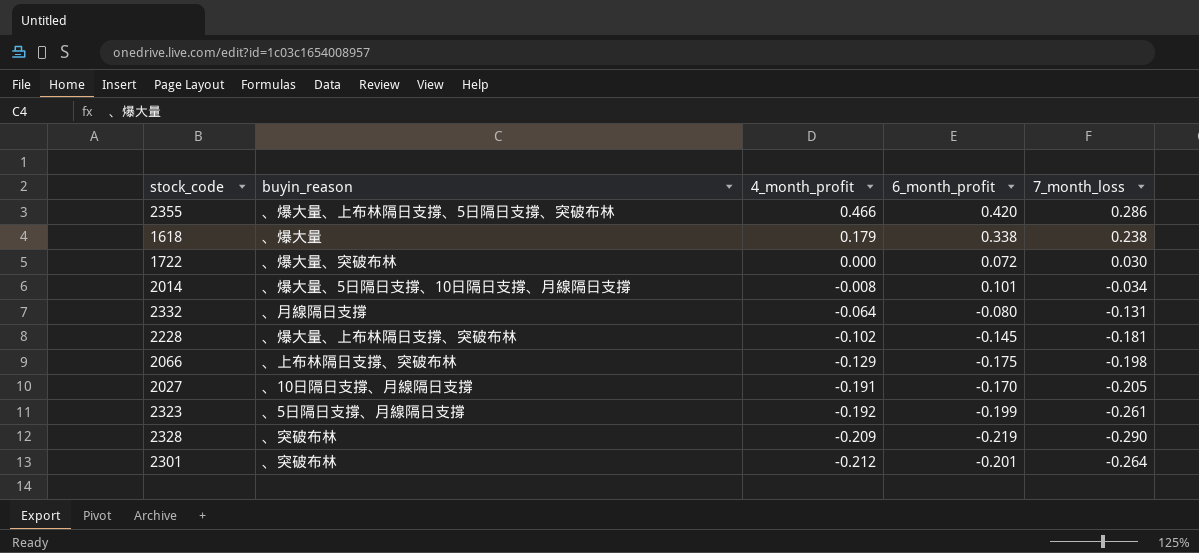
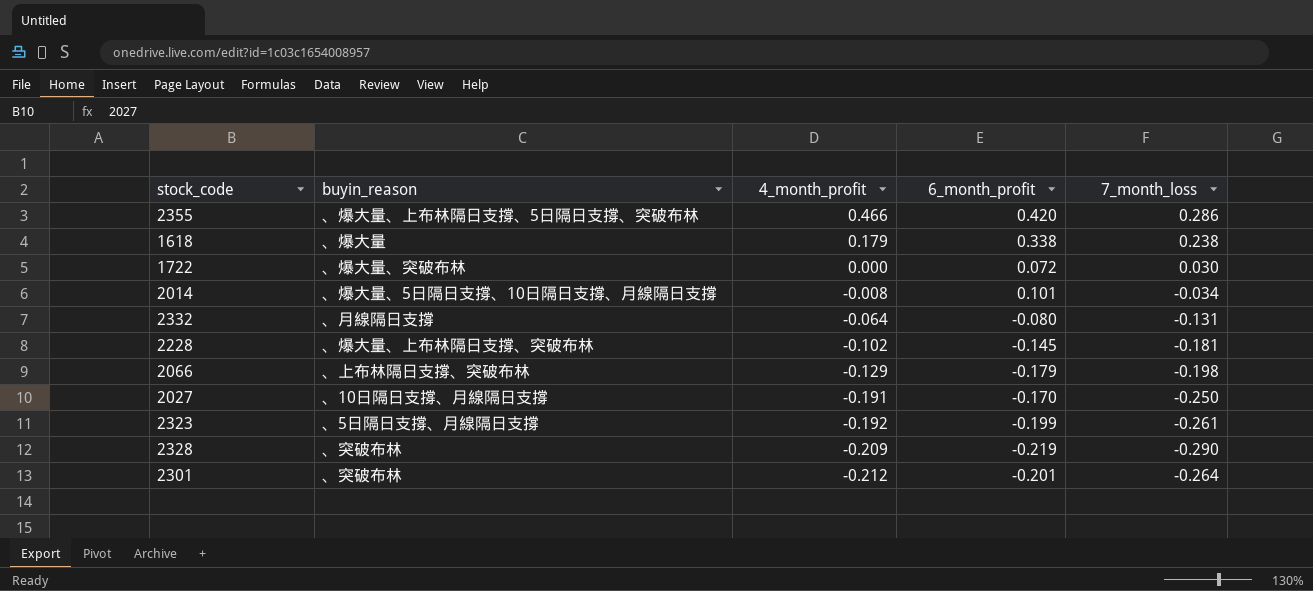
2066 | 6_month_profit: -0.175 -> -0.179
2027 | 7_month_loss: -0.205 -> -0.250

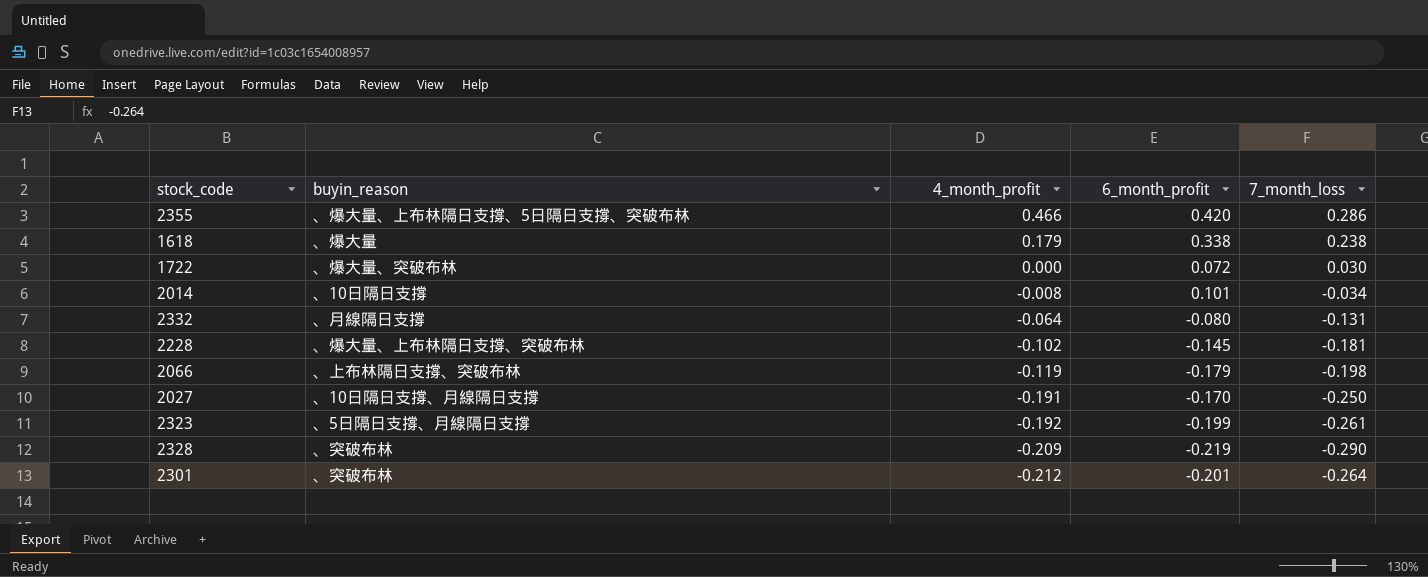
2014 | buyin_reason: 、爆大量、5日隔日支撐、10日隔日支撐、月線隔日支撐 -> 、10日隔日支撐
2066 | 4_month_profit: -0.129 -> -0.119

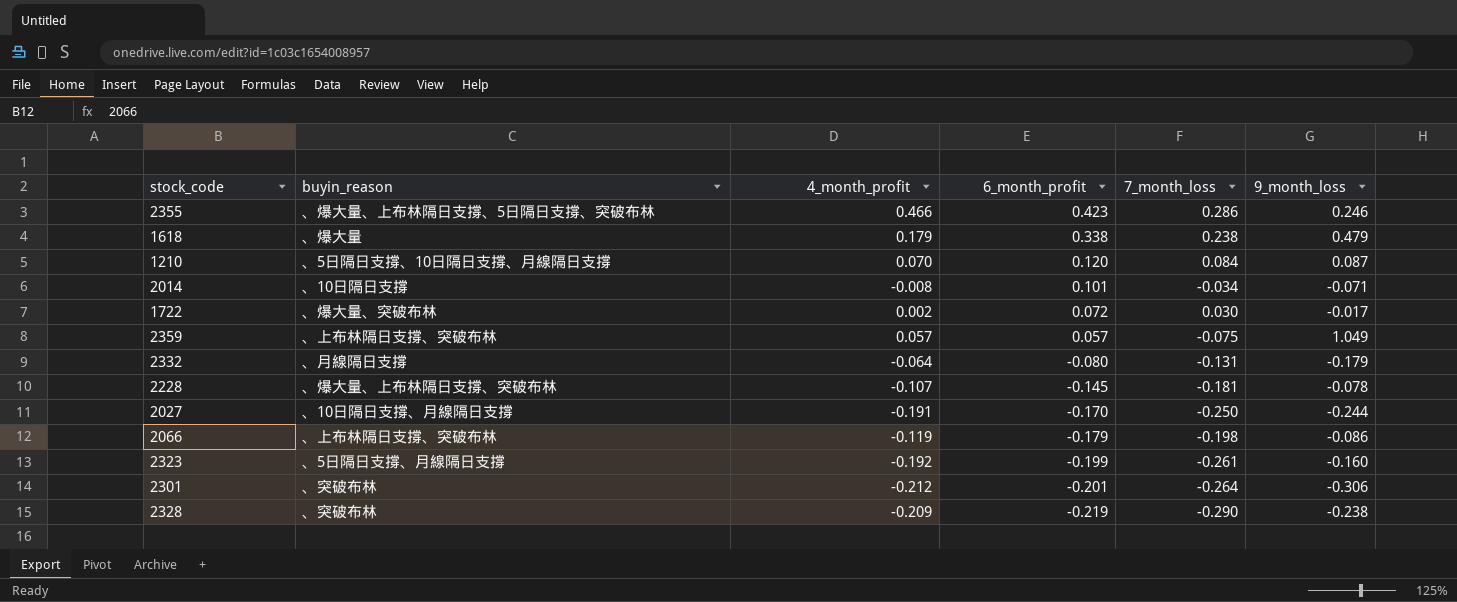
row order: 4_month_profit descending -> 6_month_profit descending
column 9_month_loss | position: none -> 6
2355 | 6_month_profit: 0.420 -> 0.423
row 1210: none -> 、5日隔日支撐、10日隔日支撐、月線隔日支撐 | 0.070 | 0.120 | 0.084 | 0.087
1722 | 4_month_profit: 0.000 -> 0.002
row 2359: none -> 、上布林隔日支撐、突破布林 | 0.057 | 0.057 | -0.075 | 1.049
2228 | 4_month_profit: -0.102 -> -0.107

